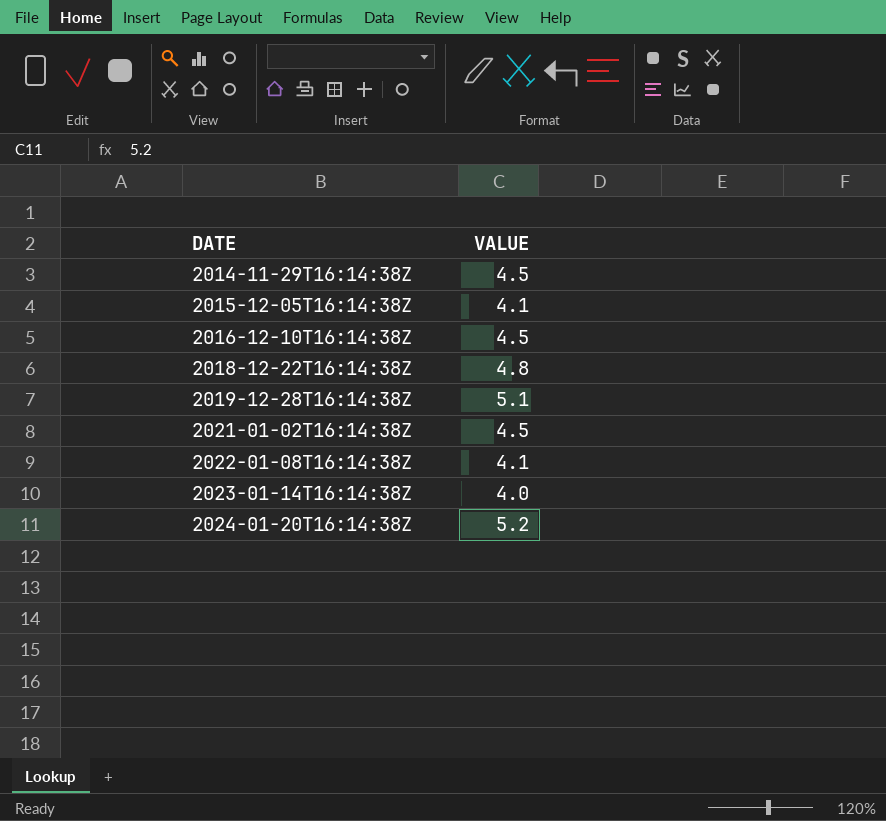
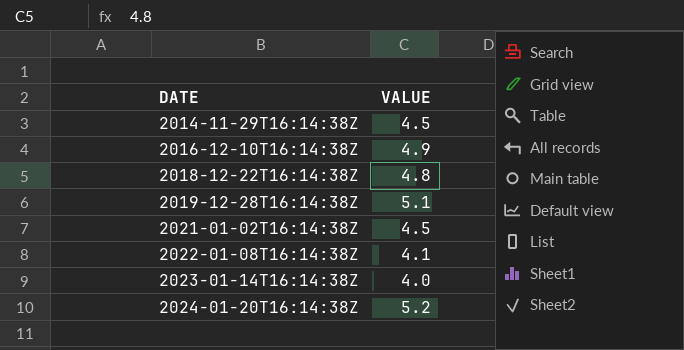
row 2015-12-05T16:14:38Z: 4.1 -> none
2016-12-10T16:14:38Z | VALUE: 4.5 -> 4.9

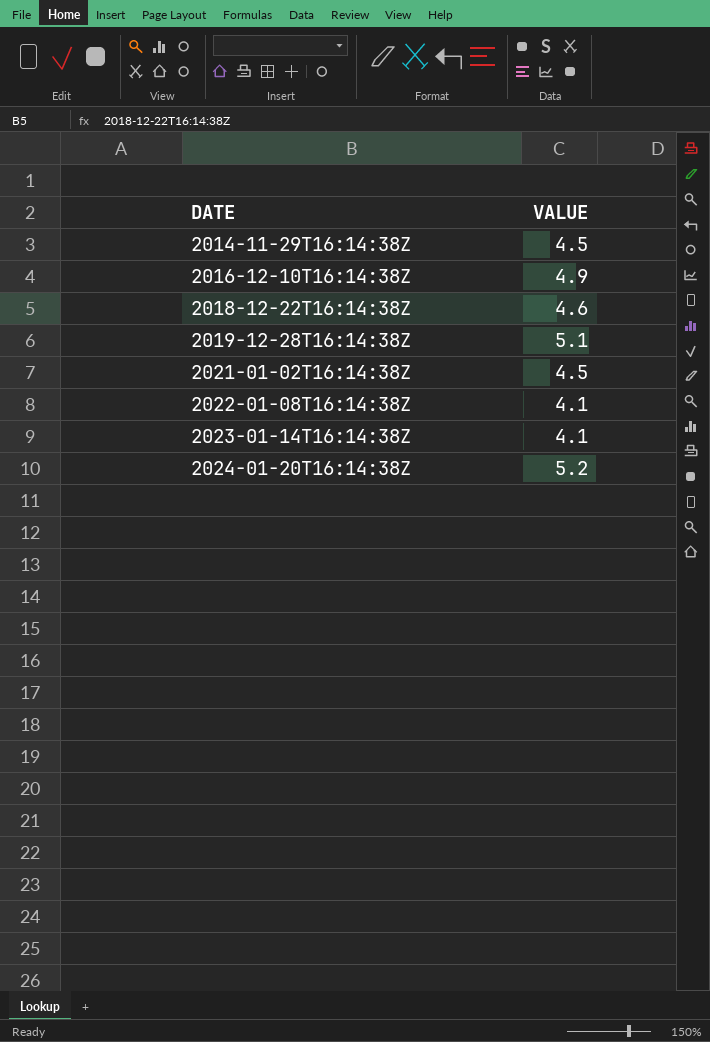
2018-12-22T16:14:38Z | VALUE: 4.8 -> 4.6
2023-01-14T16:14:38Z | VALUE: 4.0 -> 4.1

